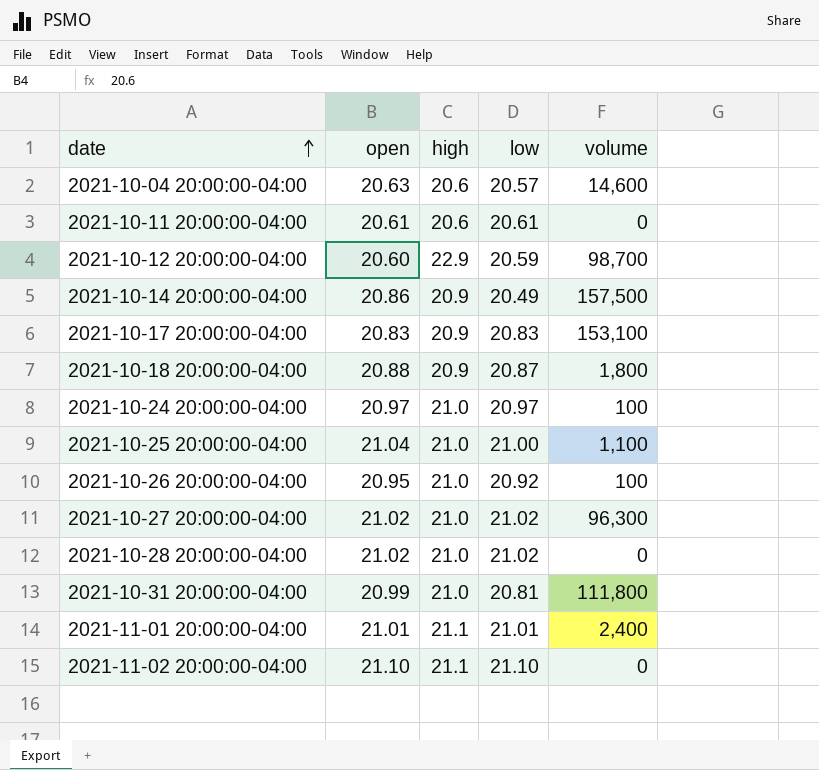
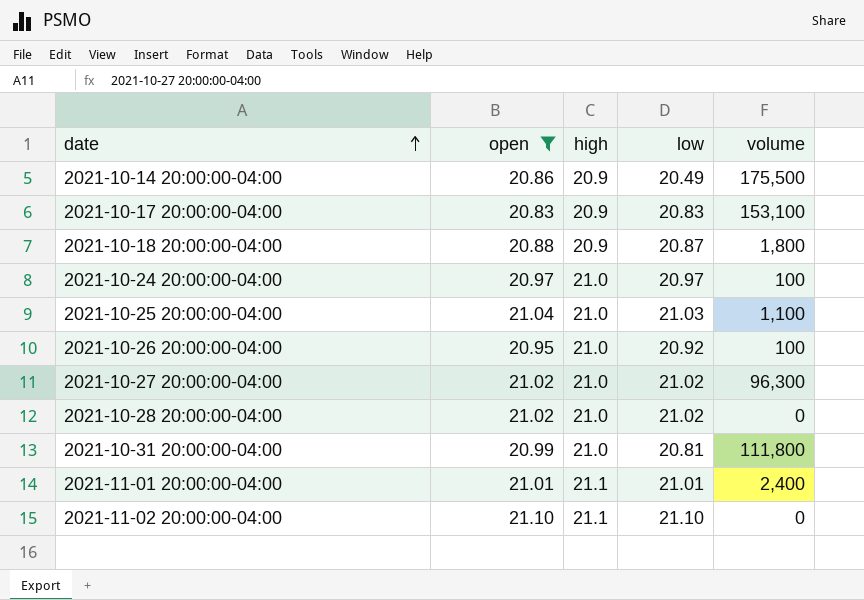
filter: none -> open >= 20.83
2021-10-14 20:00:00-04:00 | volume: 157,500 -> 175,500
2021-10-25 20:00:00-04:00 | low: 21.00 -> 21.03

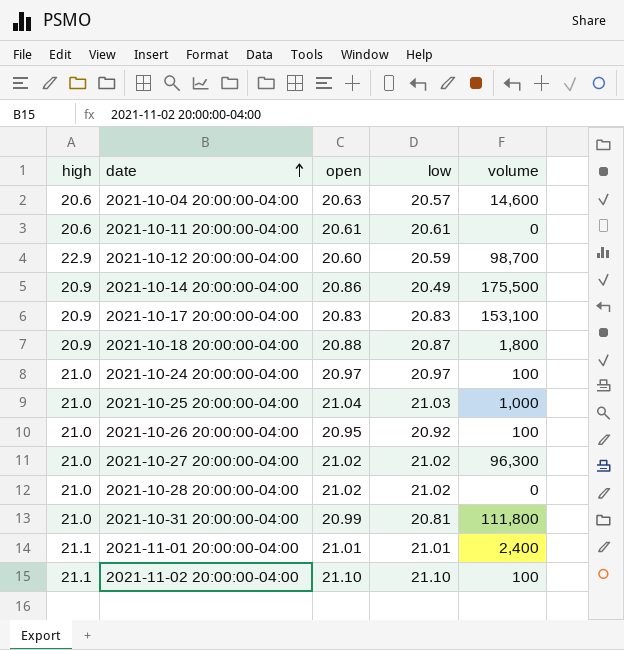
filter: open >= 20.83 -> none
column high | position: 3 -> 1
2021-10-25 20:00:00-04:00 | volume: 1,100 -> 1,000
2021-11-02 20:00:00-04:00 | volume: 0 -> 100

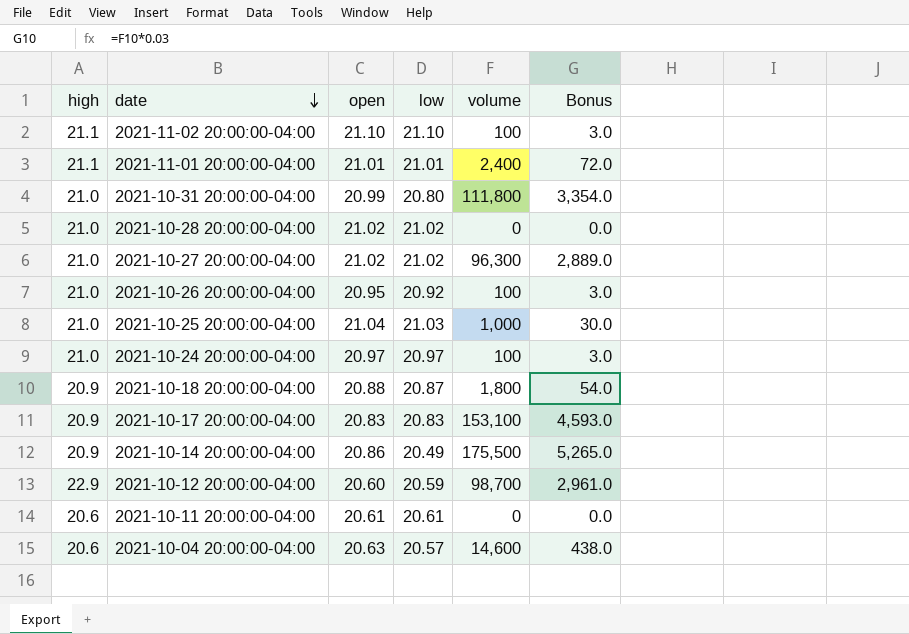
row order: date ascending -> date descending
column Bonus | formula: none -> [volume] * 0.03
2021-10-31 20:00:00-04:00 | low: 20.81 -> 20.80

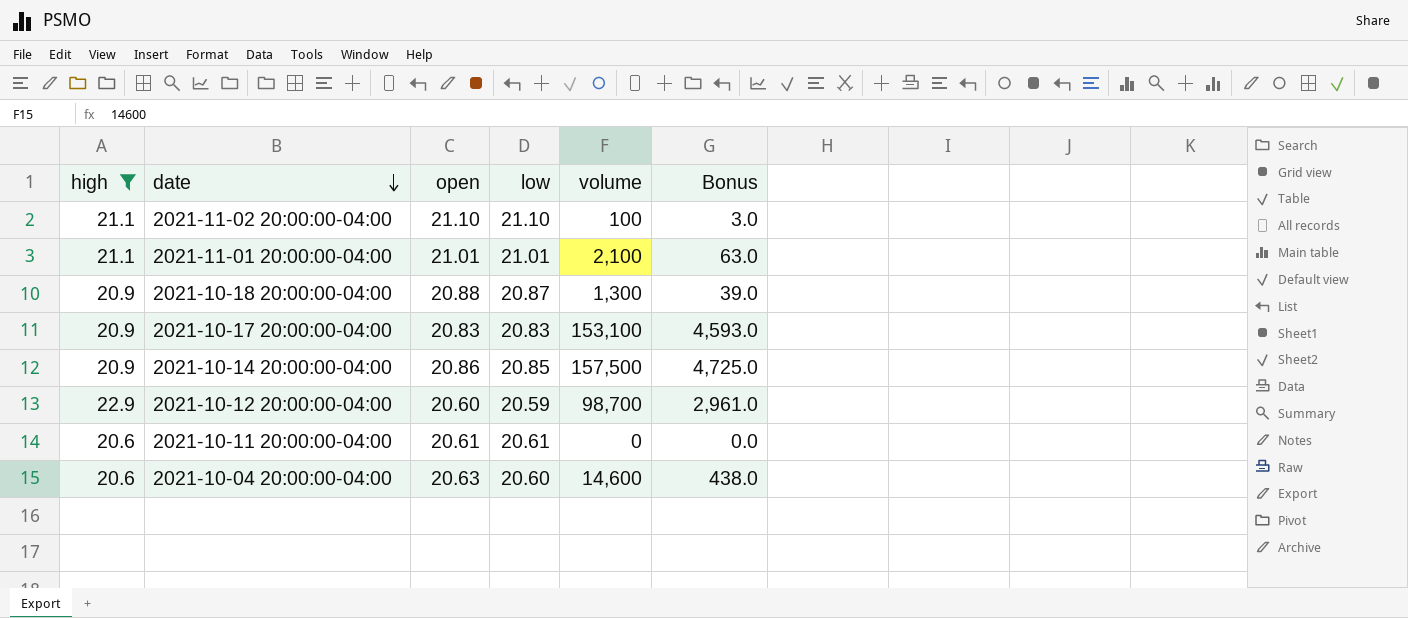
filter: none -> high != 21.0
2021-11-01 20:00:00-04:00 | volume: 2,400 -> 2,100
2021-11-01 20:00:00-04:00 | Bonus: 72.0 -> 63.0
2021-10-18 20:00:00-04:00 | volume: 1,800 -> 1,300
2021-10-18 20:00:00-04:00 | Bonus: 54.0 -> 39.0
2021-10-14 20:00:00-04:00 | low: 20.49 -> 20.85
2021-10-14 20:00:00-04:00 | volume: 175,500 -> 157,500
2021-10-14 20:00:00-04:00 | Bonus: 5,265.0 -> 4,725.0
2021-10-04 20:00:00-04:00 | low: 20.57 -> 20.60

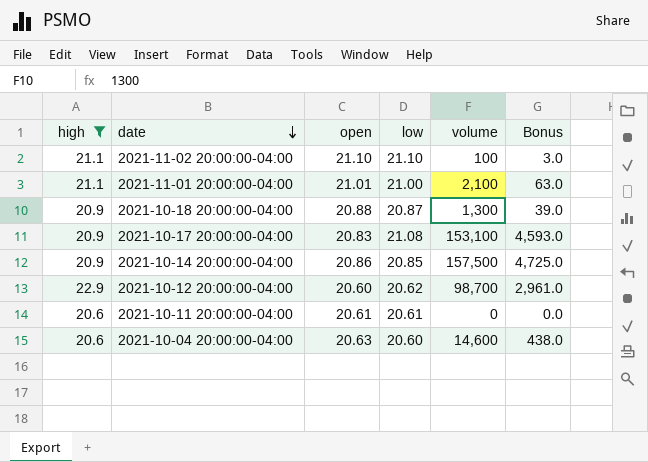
2021-11-01 20:00:00-04:00 | low: 21.01 -> 21.00
2021-10-17 20:00:00-04:00 | low: 20.83 -> 21.08
2021-10-12 20:00:00-04:00 | low: 20.59 -> 20.62

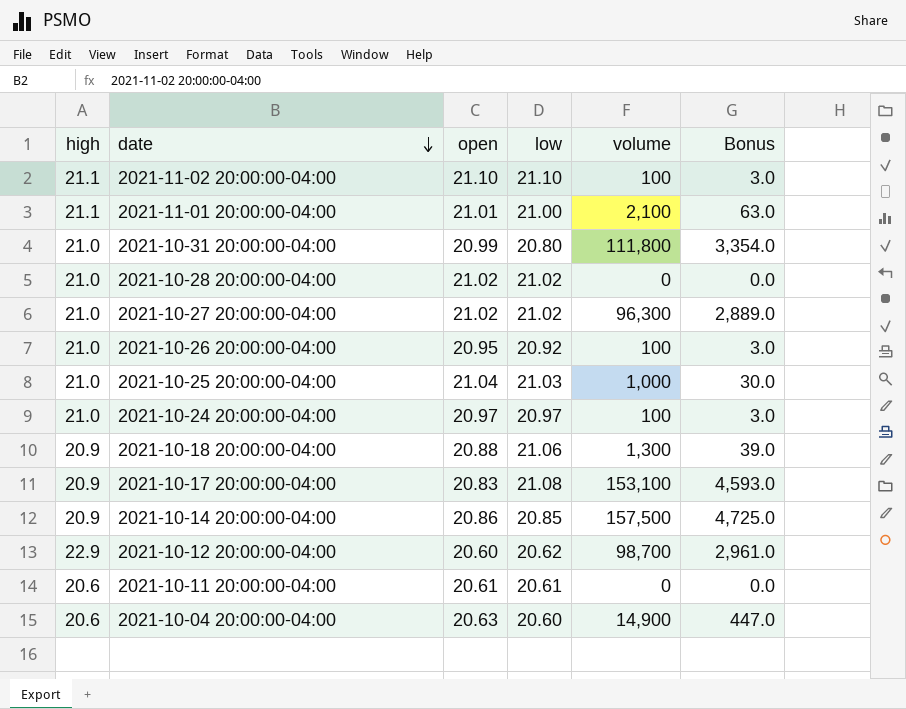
filter: high != 21.0 -> none
2021-10-18 20:00:00-04:00 | low: 20.87 -> 21.06
2021-10-04 20:00:00-04:00 | volume: 14,600 -> 14,900
2021-10-04 20:00:00-04:00 | Bonus: 438.0 -> 447.0

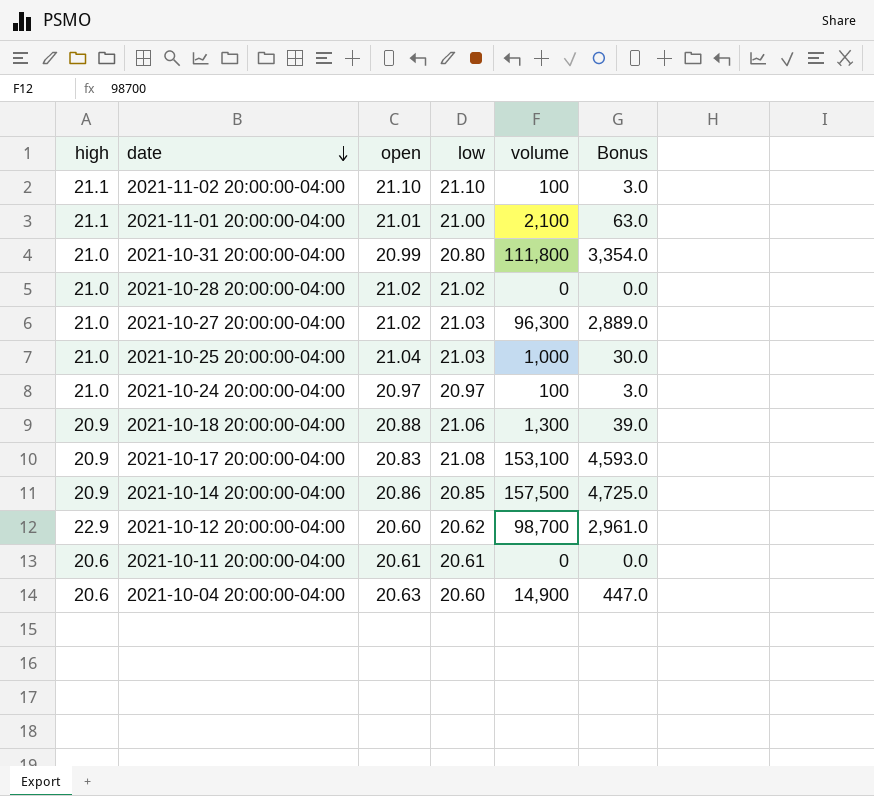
row 2021-10-26 20:00:00-04:00: 21.0 | 20.95 | 20.92 | 100 | 3.0 -> none
2021-10-27 20:00:00-04:00 | low: 21.02 -> 21.03

